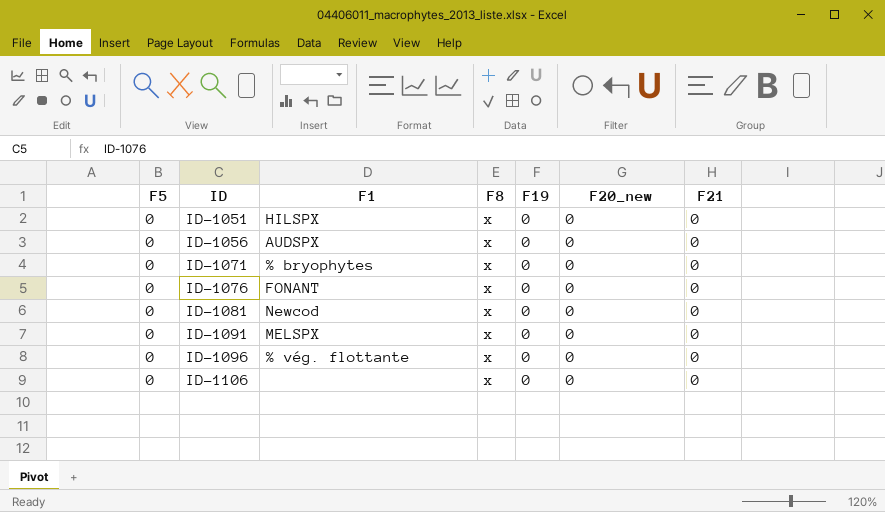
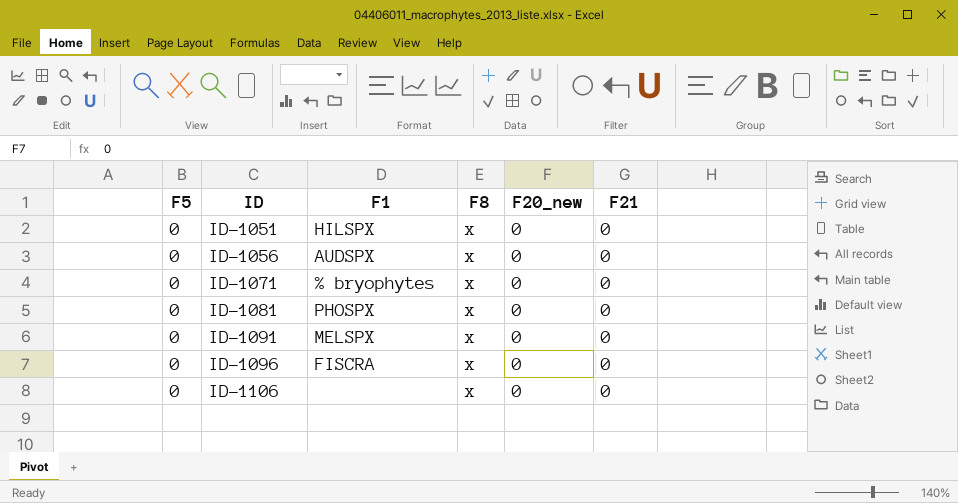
column F19 | position: 5 -> none
row ID-1076: 0 | FONANT | x | 0 | 0 | 0 -> none
ID-1081 | F1: Newcod -> PHOSPX
ID-1096 | F1: % vég. flottante -> FISCRA

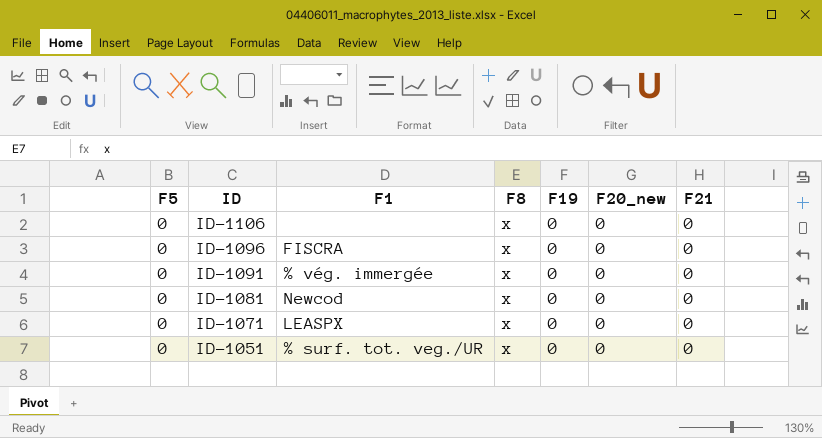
row order: ID ascending -> ID descending
column F19 | position: none -> 5
row ID-1056: 0 | AUDSPX | x | 0 | 0 -> none
ID-1091 | F1: MELSPX -> % vég. immergée
ID-1081 | F1: PHOSPX -> Newcod
ID-1071 | F1: % bryophytes -> LEASPX
ID-1051 | F1: HILSPX -> % surf. tot. veg./UR

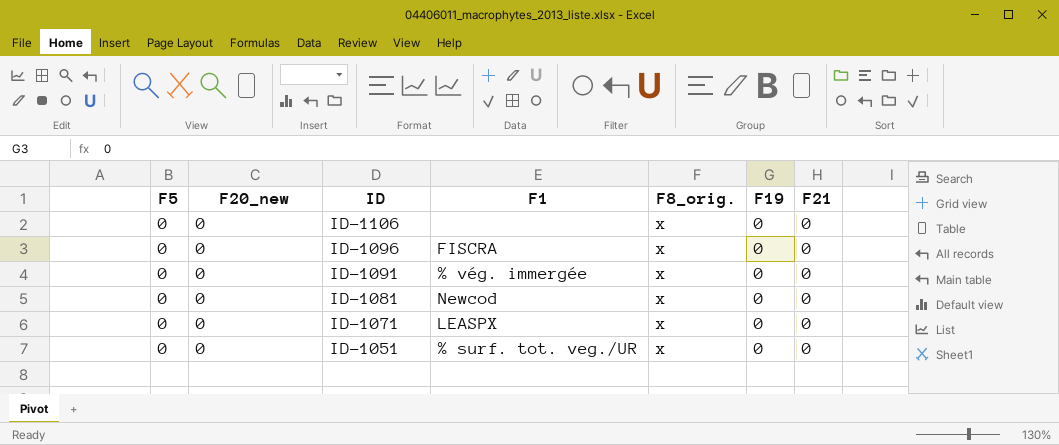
column F20_new | position: 6 -> 2
column name: F8 -> F8_orig.

